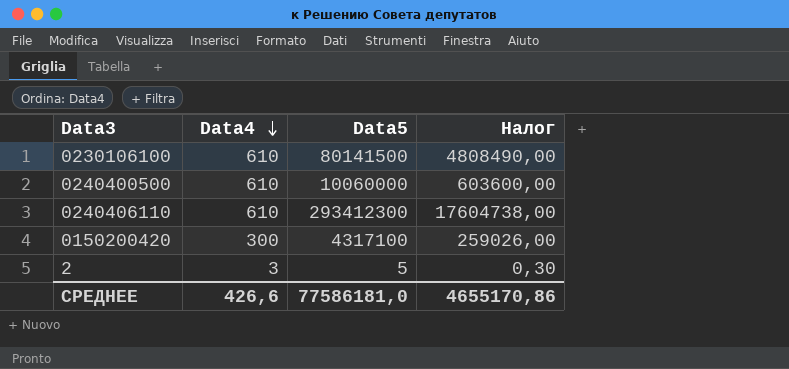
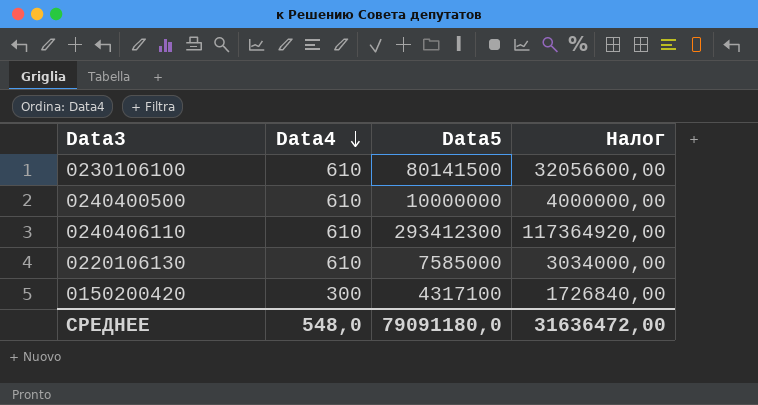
column Налог | formula: [Data5] * 0,06 -> [Data5] * 0,4
row 2: 3 | 5 | 0,30 -> none
0240400500 | Data5: 10060000 -> 10000000
row 0220106130: none -> 610 | 7585000 | 3034000,00
СРЕДНЕЕ | Data4: 426,6 -> 548,0
СРЕДНЕЕ | Data5: 77586181,0 -> 79091180,0
СРЕДНЕЕ | Налог: 4655170,86 -> 31636472,00

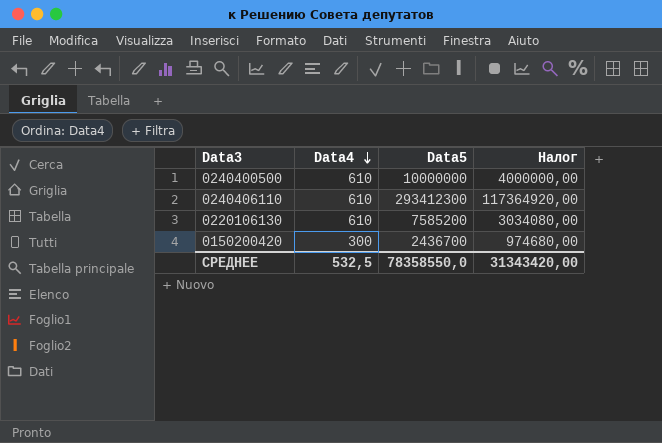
row 0230106100: 610 | 80141500 | 32056600,00 -> none
0220106130 | Data5: 7585000 -> 7585200
0220106130 | Налог: 3034000,00 -> 3034080,00
0150200420 | Data5: 4317100 -> 2436700
0150200420 | Налог: 1726840,00 -> 974680,00
СРЕДНЕЕ | Data4: 548,0 -> 532,5
СРЕДНЕЕ | Data5: 79091180,0 -> 78358550,0
СРЕДНЕЕ | Налог: 31636472,00 -> 31343420,00

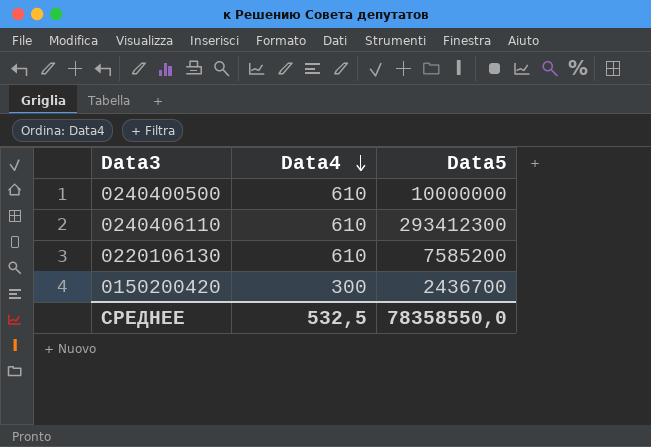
column Налог | formula: [Data5] * 0,4 -> none

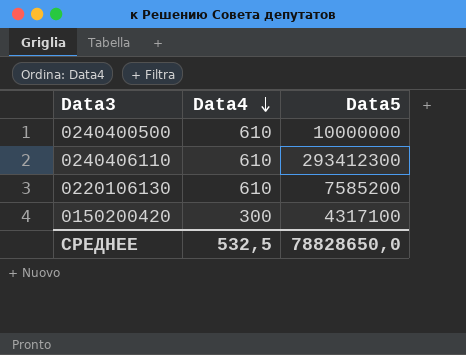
0150200420 | Data5: 2436700 -> 4317100
СРЕДНЕЕ | Data5: 78358550,0 -> 78828650,0

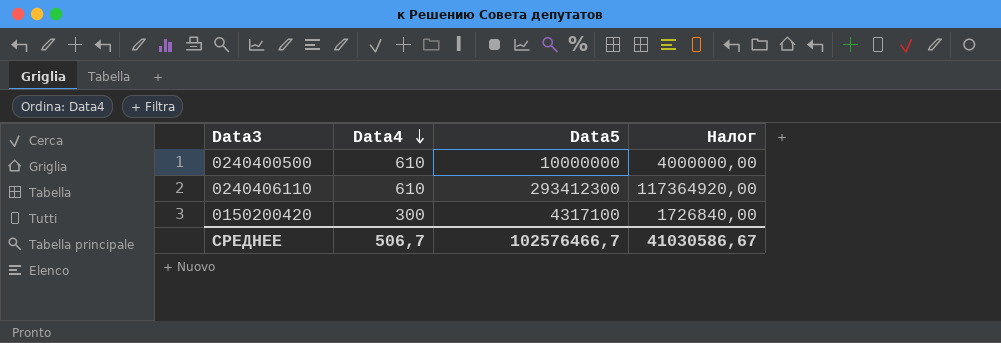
column Налог | formula: none -> [Data5] * 0,4
row 0220106130: 610 | 7585200 -> none
СРЕДНЕЕ | Data4: 532,5 -> 506,7
СРЕДНЕЕ | Data5: 78828650,0 -> 102576466,7

